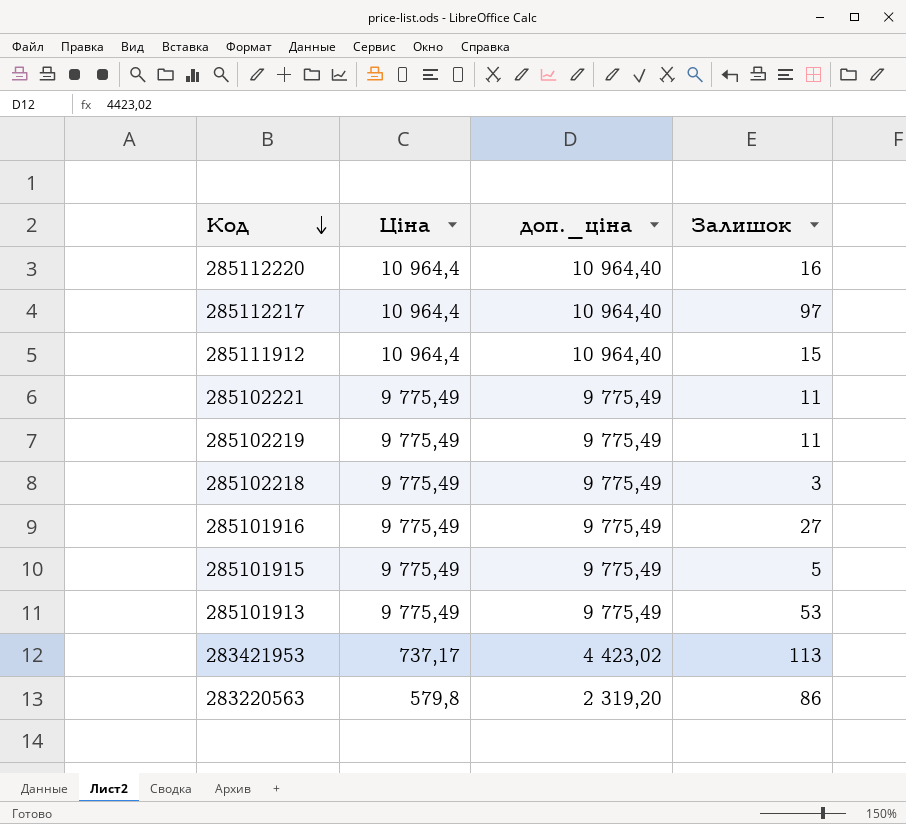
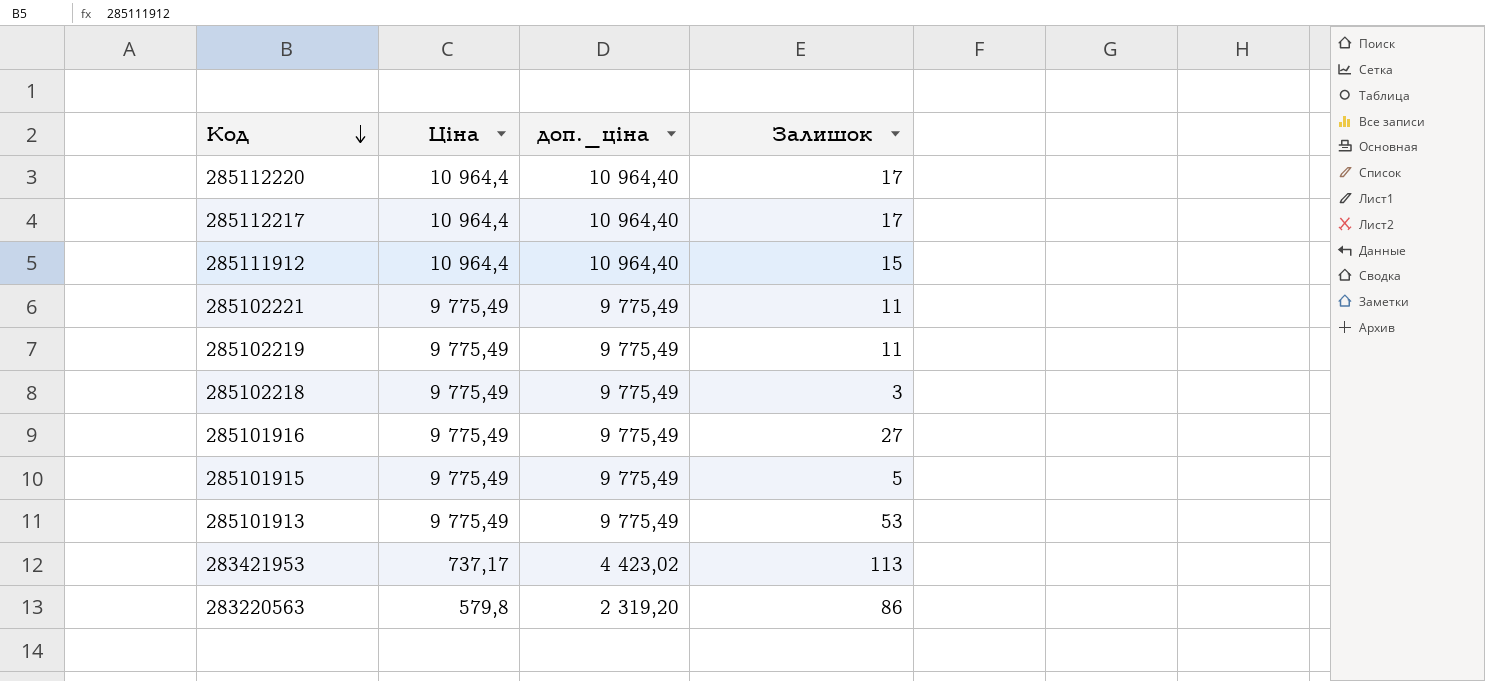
285112220 | Залишок: 16 -> 17
285112217 | Залишок: 97 -> 17

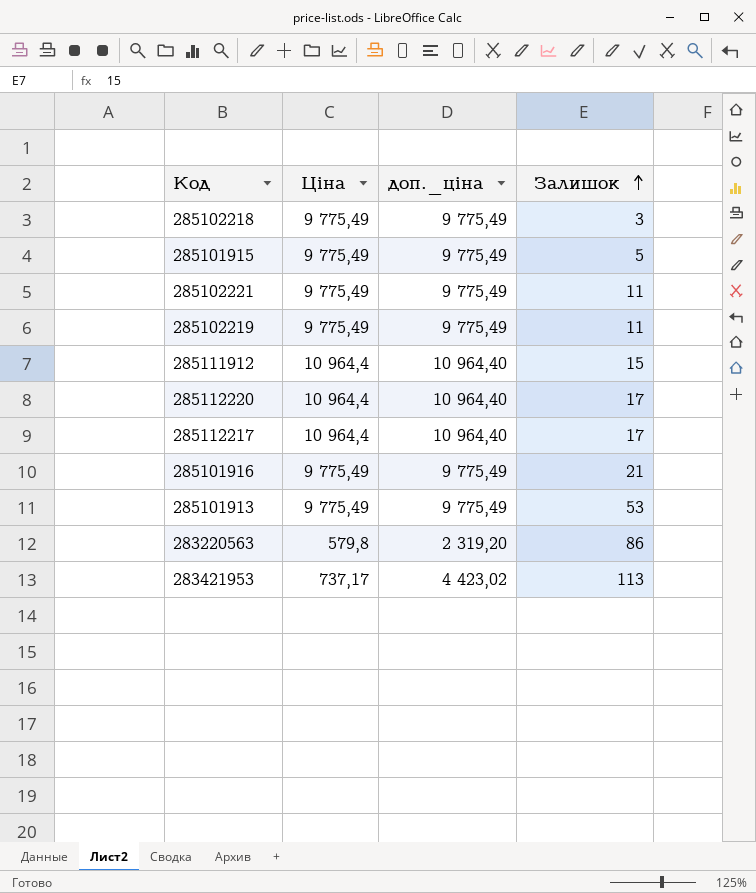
row order: Код descending -> Залишок ascending
285101916 | Залишок: 27 -> 21

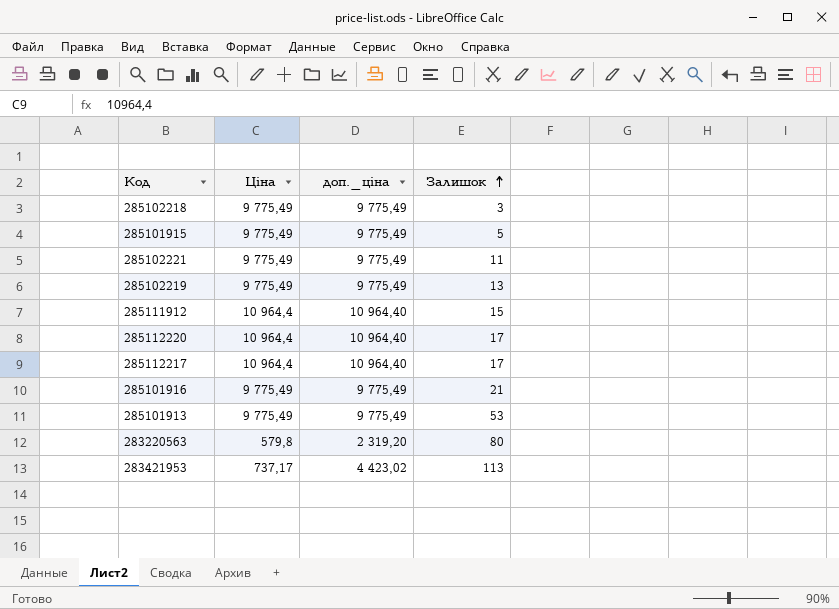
285102219 | Залишок: 11 -> 13
283220563 | Залишок: 86 -> 80

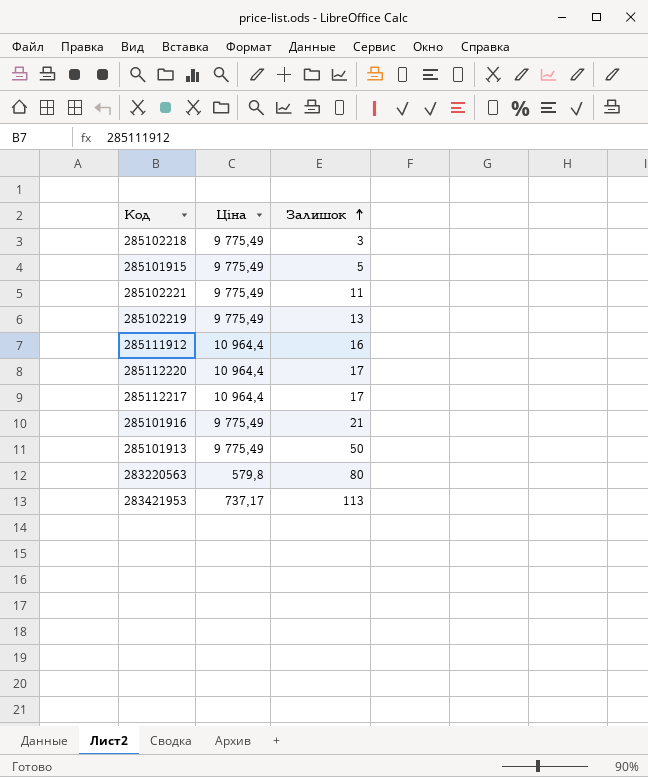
column доп._ціна | position: 3 -> none
285111912 | Залишок: 15 -> 16
285101913 | Залишок: 53 -> 50

